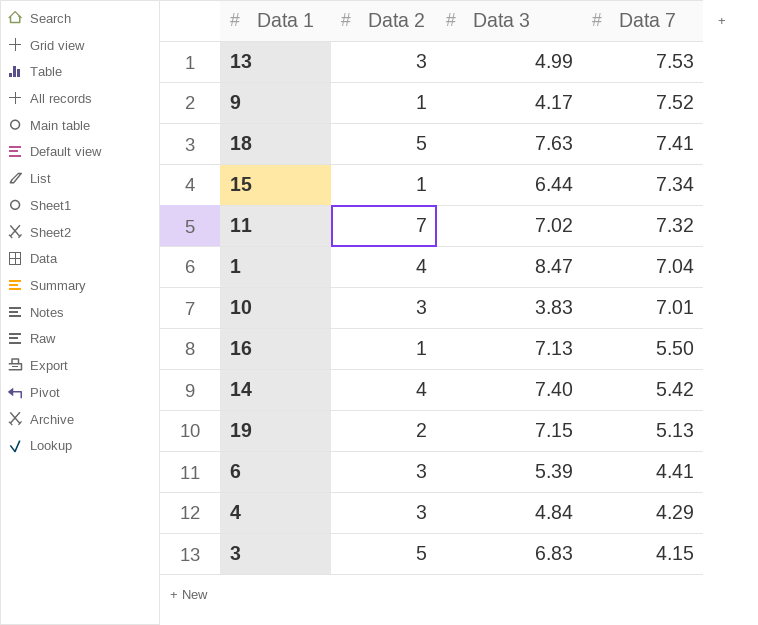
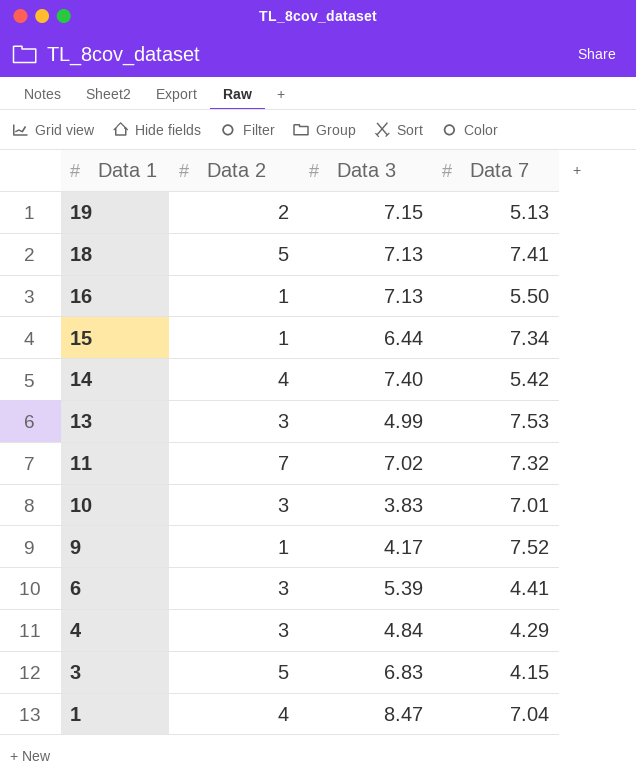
row order: Data 7 descending -> Data 1 descending
18 | Data 3: 7.63 -> 7.13

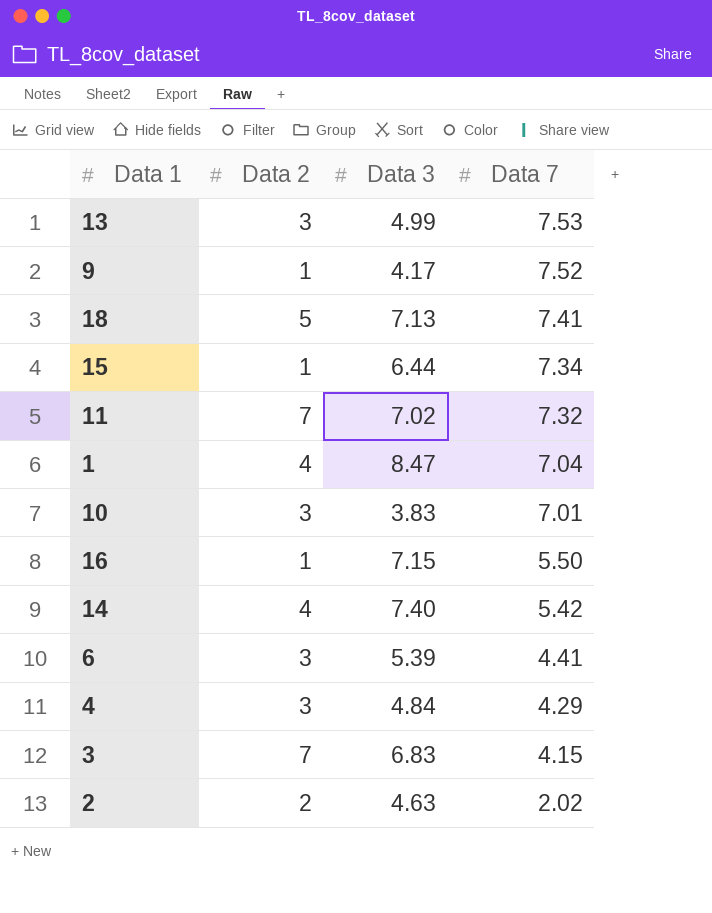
row order: Data 1 descending -> Data 7 descending
row 19: 2 | 7.15 | 5.13 -> none
16 | Data 3: 7.13 -> 7.15
3 | Data 2: 5 -> 7
row 2: none -> 2 | 4.63 | 2.02

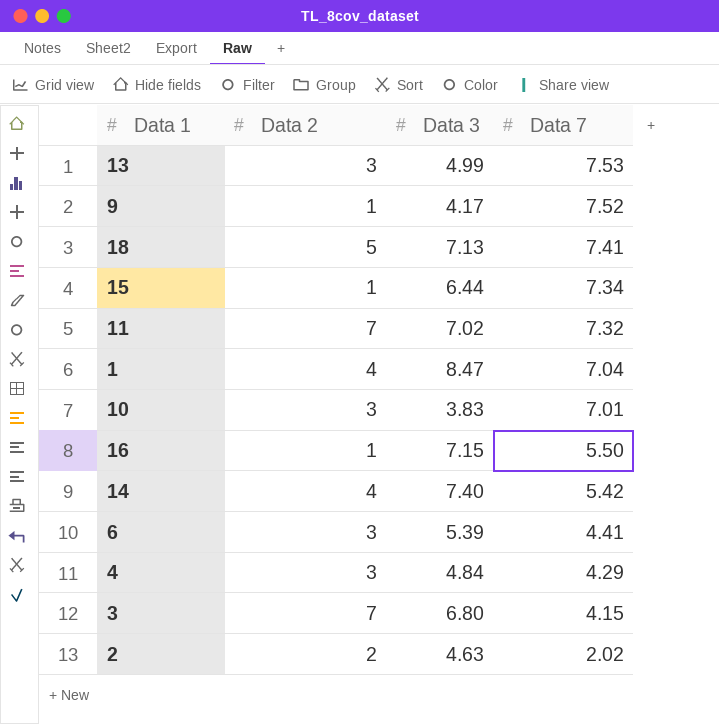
3 | Data 3: 6.83 -> 6.80

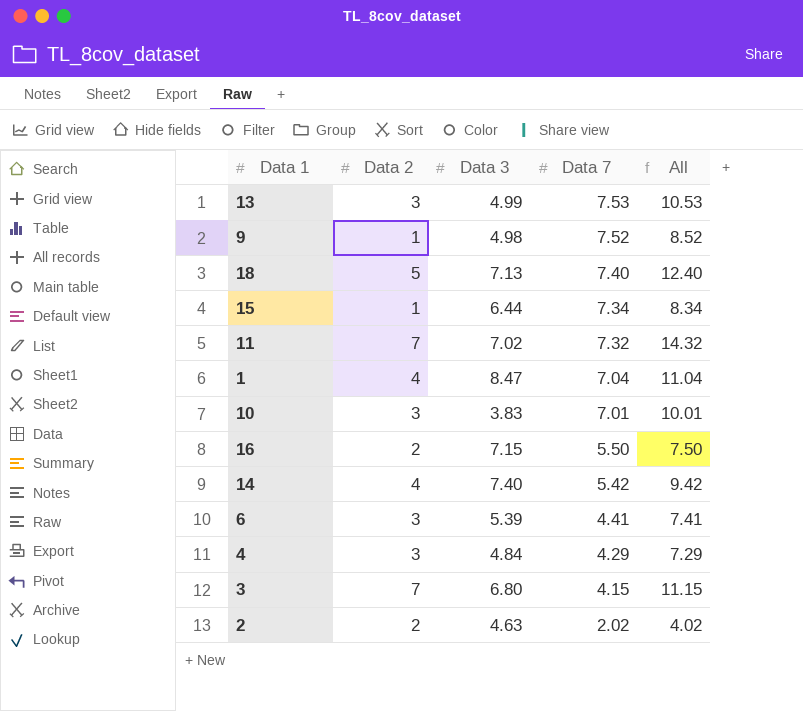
column All | formula: none -> [Data 2] + [Data 7]
9 | Data 3: 4.17 -> 4.98
18 | Data 7: 7.41 -> 7.40
16 | Data 2: 1 -> 2

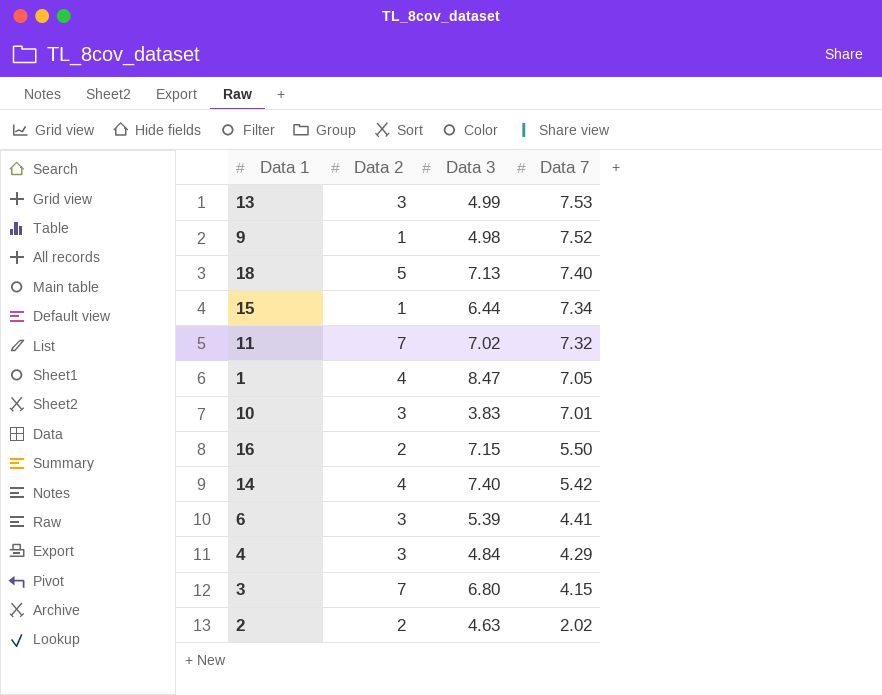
column All | formula: [Data 2] + [Data 7] -> none
1 | Data 7: 7.04 -> 7.05

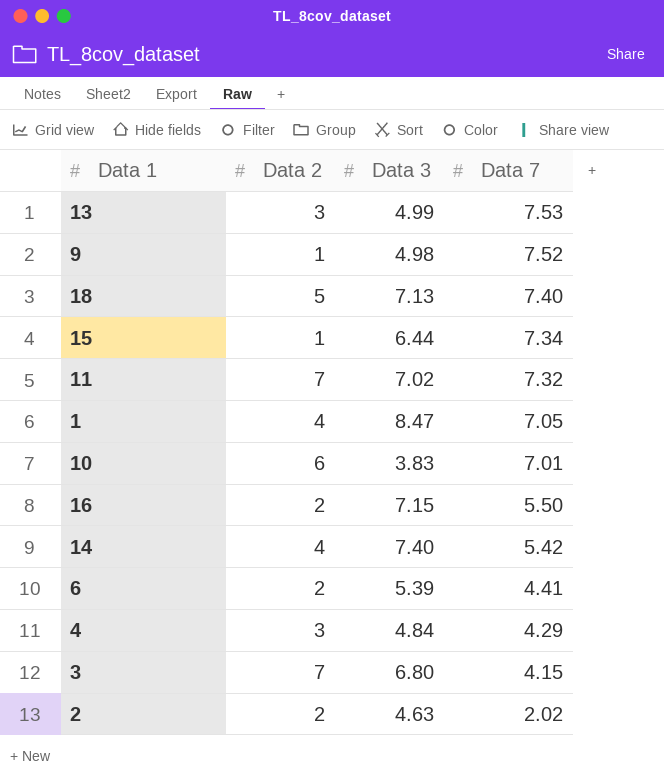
10 | Data 2: 3 -> 6
6 | Data 2: 3 -> 2

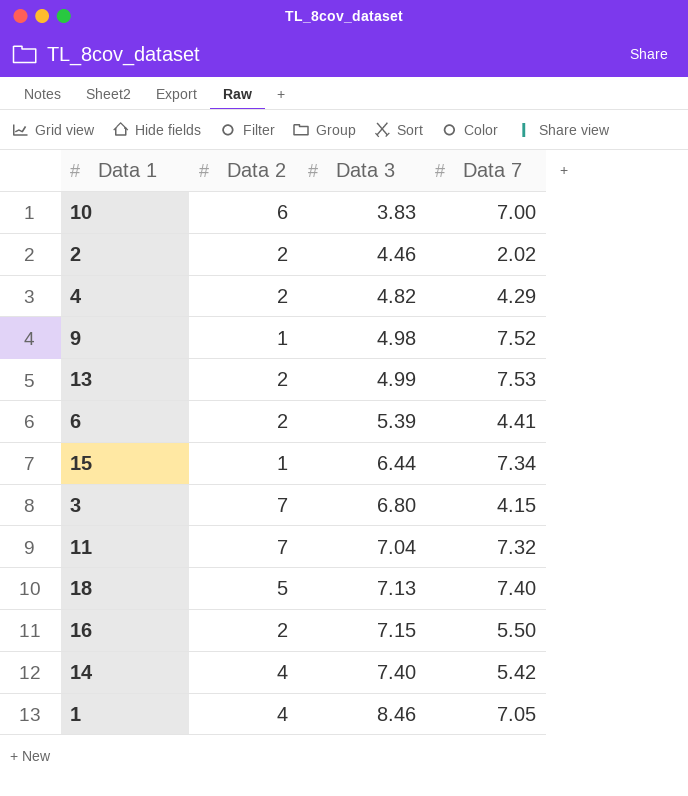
row order: Data 7 descending -> Data 3 ascending
10 | Data 7: 7.01 -> 7.00
2 | Data 3: 4.63 -> 4.46
4 | Data 2: 3 -> 2
4 | Data 3: 4.84 -> 4.82
13 | Data 2: 3 -> 2
11 | Data 3: 7.02 -> 7.04
1 | Data 3: 8.47 -> 8.46

